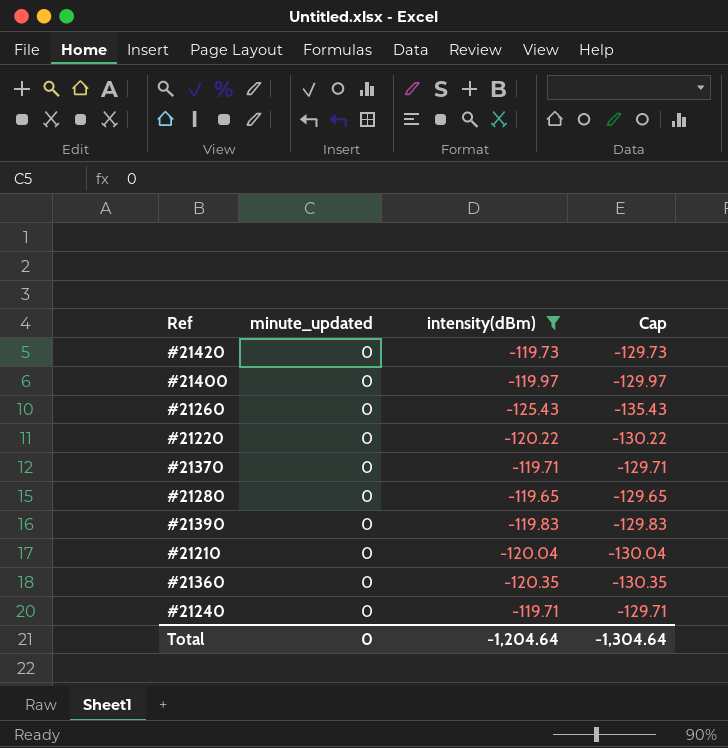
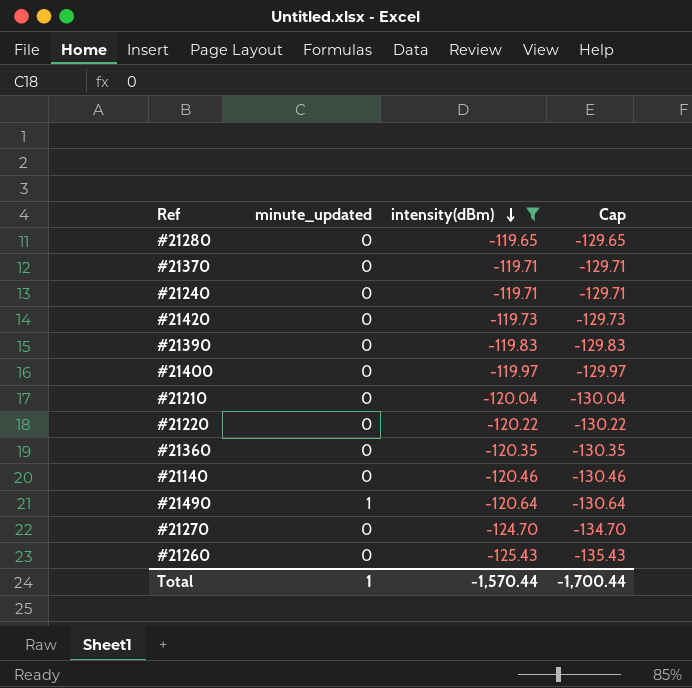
row order: none -> intensity(dBm) descending
row #21140: none -> 0 | -120.46 | -130.46
row #21490: none -> 1 | -120.64 | -130.64
row #21270: none -> 0 | -124.70 | -134.70
Total | minute_updated: 0 -> 1
Total | intensity(dBm): -1,204.64 -> -1,570.44
Total | Cap: -1,304.64 -> -1,700.44

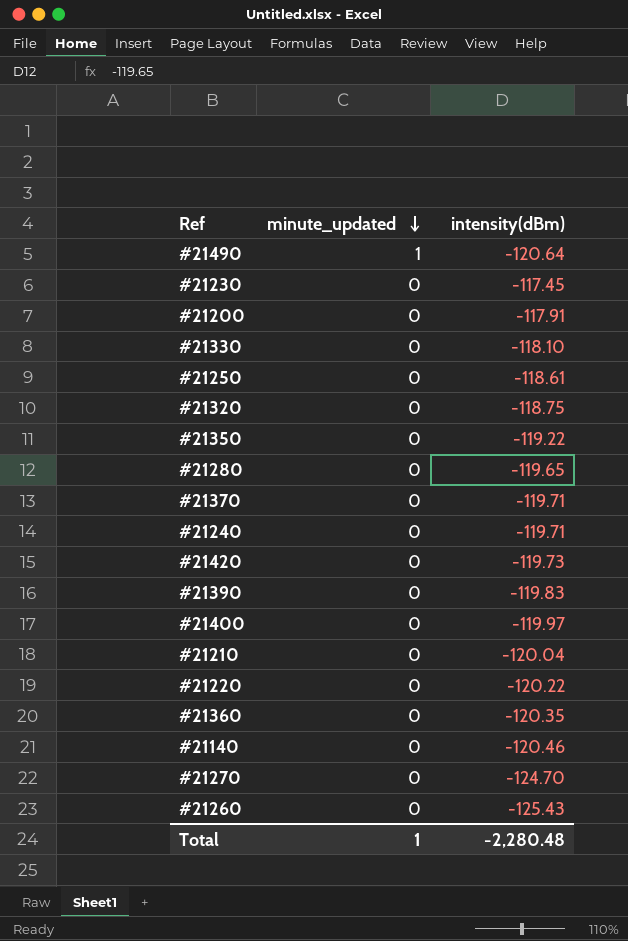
filter: intensity(dBm) <= -119.65 -> none
row order: intensity(dBm) descending -> minute_updated descending
column Cap | formula: [intensity(dBm)] - 10 -> none
Total | intensity(dBm): -1,570.44 -> -2,280.48

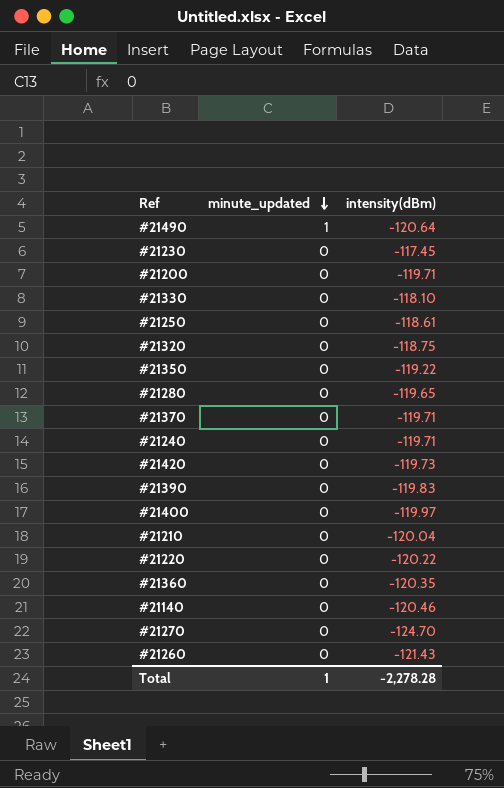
#21200 | intensity(dBm): -117.91 -> -119.71
#21260 | intensity(dBm): -125.43 -> -121.43
Total | intensity(dBm): -2,280.48 -> -2,278.28

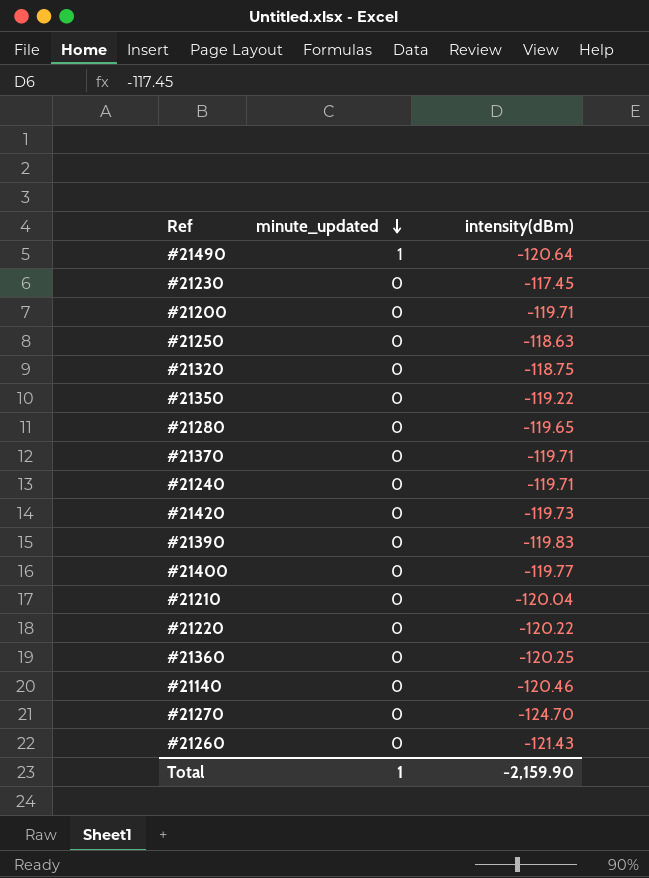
row #21330: 0 | -118.10 -> none
#21250 | intensity(dBm): -118.61 -> -118.63
#21400 | intensity(dBm): -119.97 -> -119.77
#21360 | intensity(dBm): -120.35 -> -120.25
Total | intensity(dBm): -2,278.28 -> -2,159.90

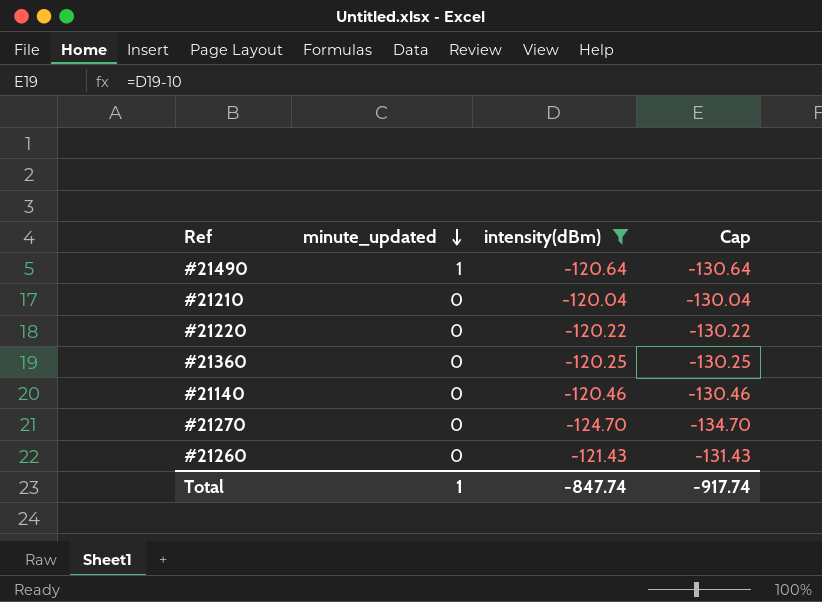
filter: none -> intensity(dBm) <= -120.04
column Cap | formula: none -> [intensity(dBm)] - 10
Total | intensity(dBm): -2,159.90 -> -847.74

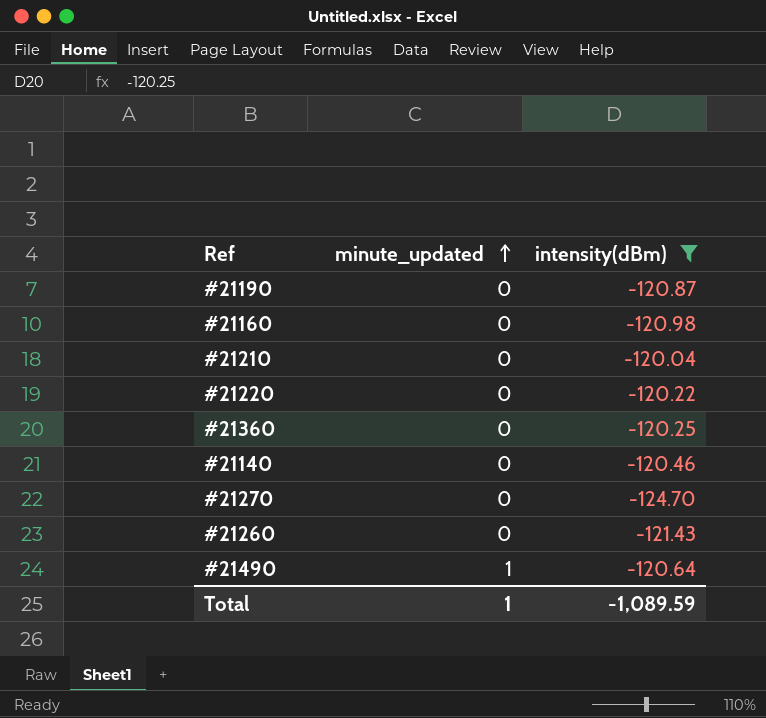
row order: minute_updated descending -> minute_updated ascending
column Cap | formula: [intensity(dBm)] - 10 -> none
row #21190: none -> 0 | -120.87
row #21160: none -> 0 | -120.98
Total | intensity(dBm): -847.74 -> -1,089.59

